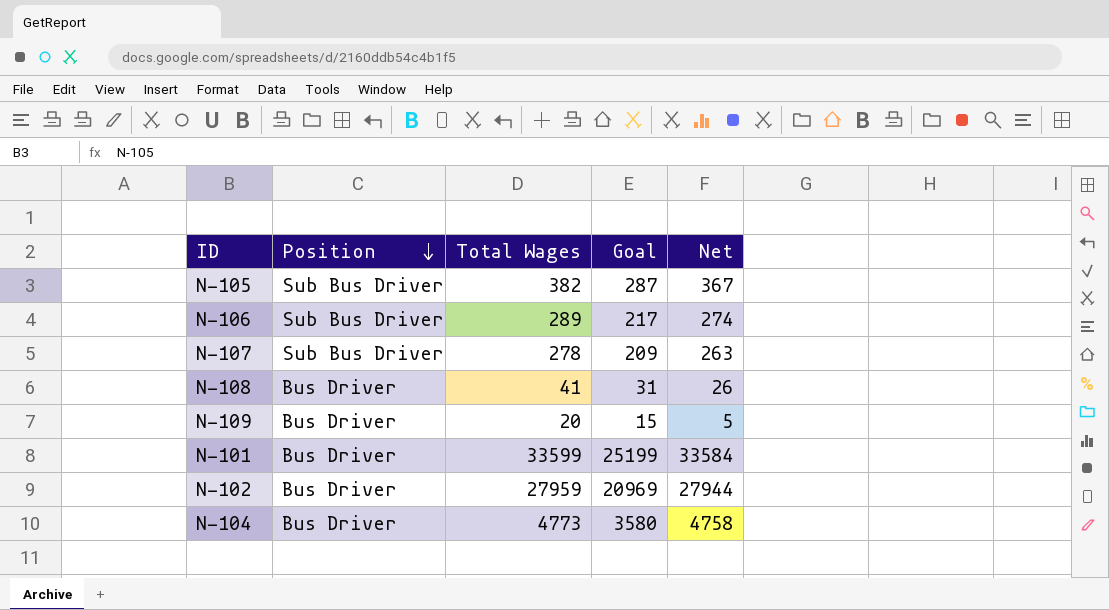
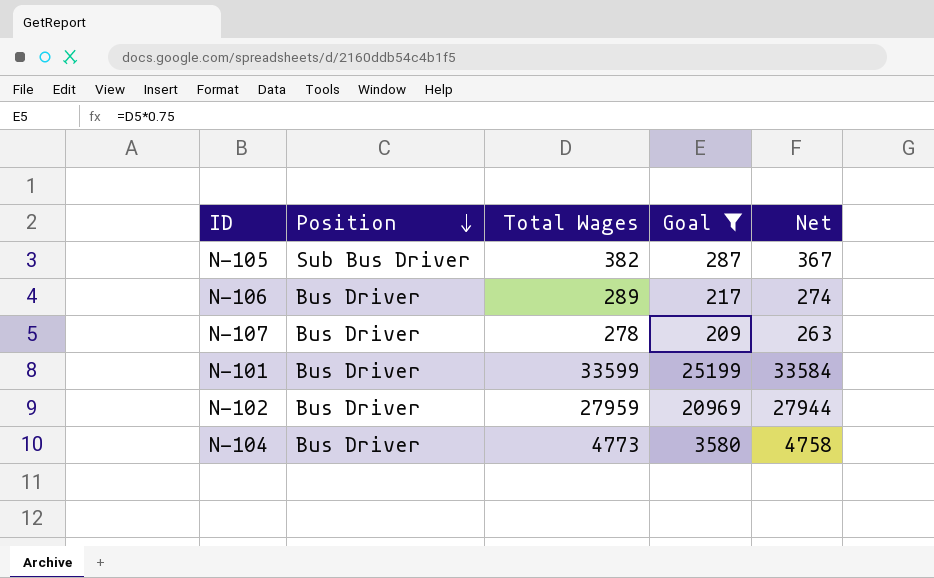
filter: none -> Goal >= 209
N-106 | Position: Sub Bus Driver -> Bus Driver
N-107 | Position: Sub Bus Driver -> Bus Driver

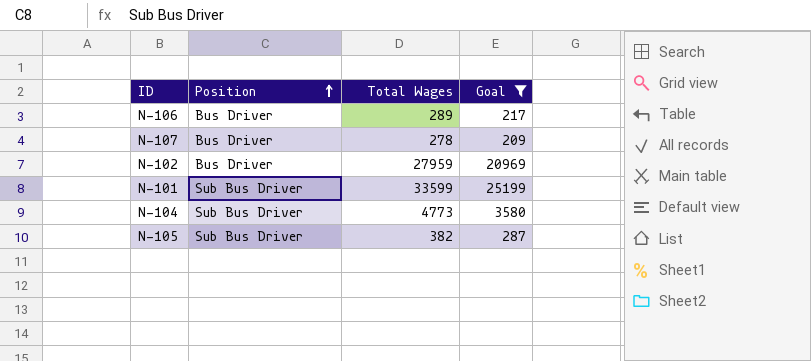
row order: Position descending -> Position ascending
column Net | formula: [Total Wages] - 15 -> none
N-101 | Position: Bus Driver -> Sub Bus Driver
N-104 | Position: Bus Driver -> Sub Bus Driver

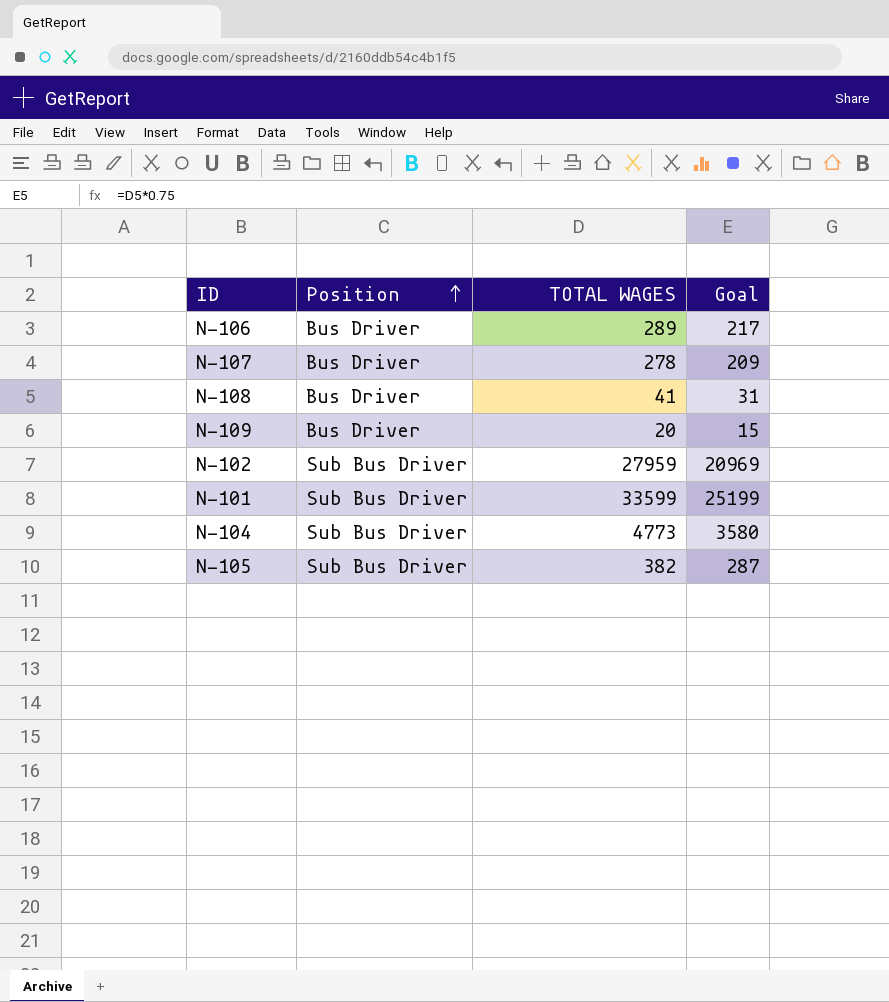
filter: Goal >= 209 -> none
column name: Total Wages -> TOTAL WAGES
N-102 | Position: Bus Driver -> Sub Bus Driver

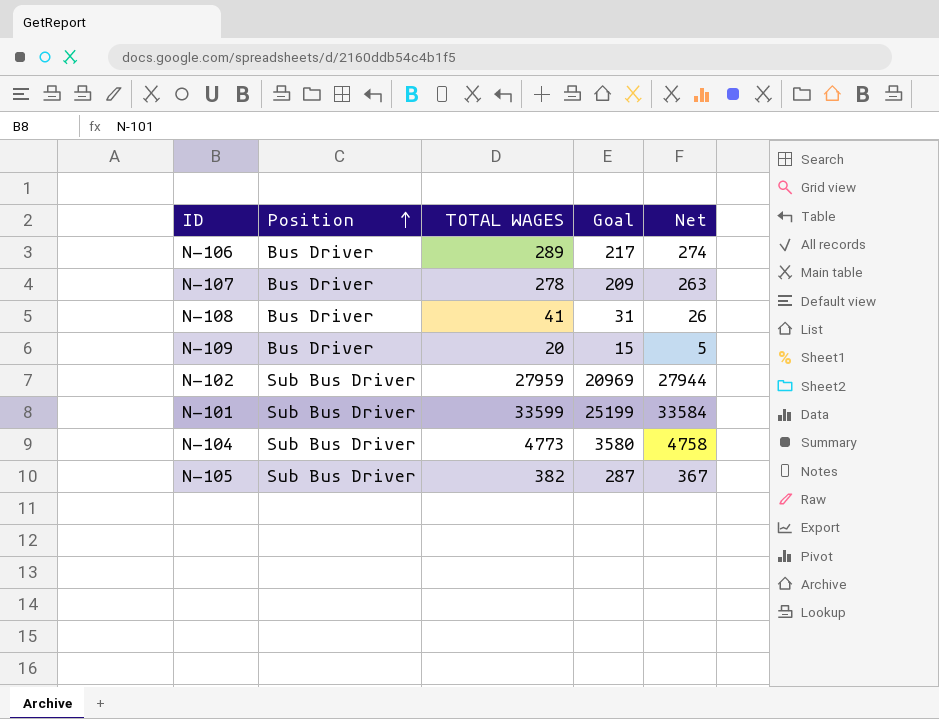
column Net | formula: none -> [TOTAL WAGES] - 15

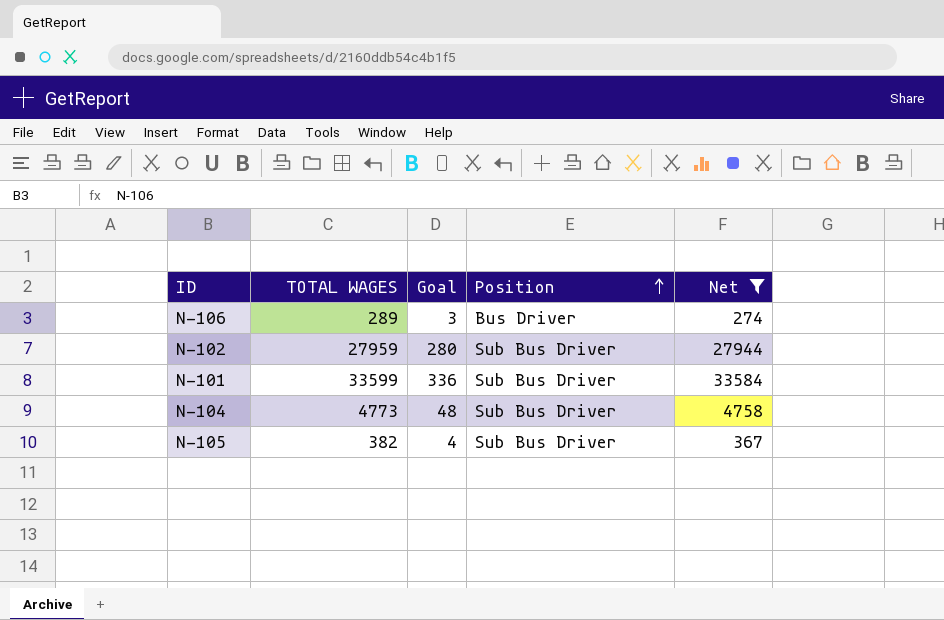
filter: none -> Net >= 274
column Goal | formula: [TOTAL WAGES] * 0.75 -> [TOTAL WAGES] * 0.01
column Position | position: 2 -> 4

